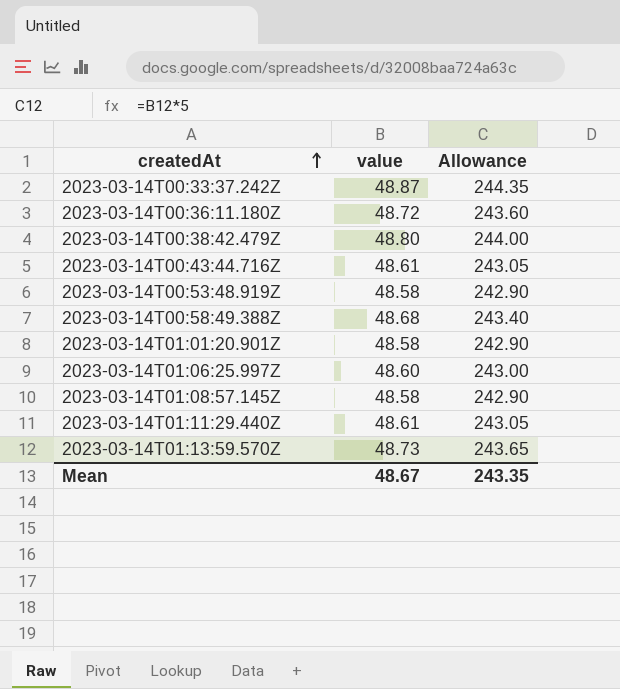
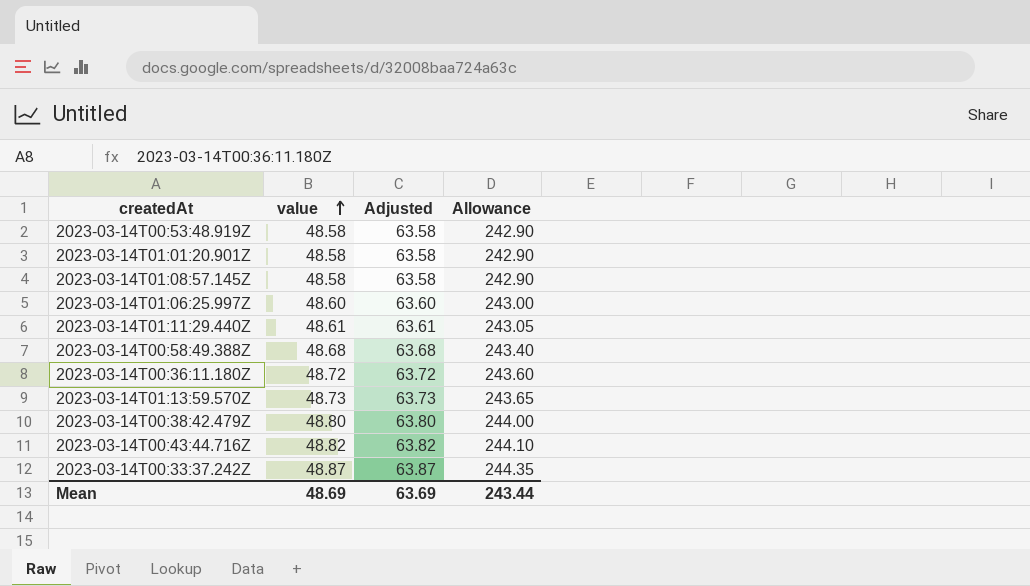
row order: createdAt ascending -> value ascending
column Adjusted | formula: none -> [value] + 15
2023-03-14T00:43:44.716Z | value: 48.61 -> 48.82
2023-03-14T00:43:44.716Z | Allowance: 243.05 -> 244.10
Mean | value: 48.67 -> 48.69
Mean | Allowance: 243.35 -> 243.44

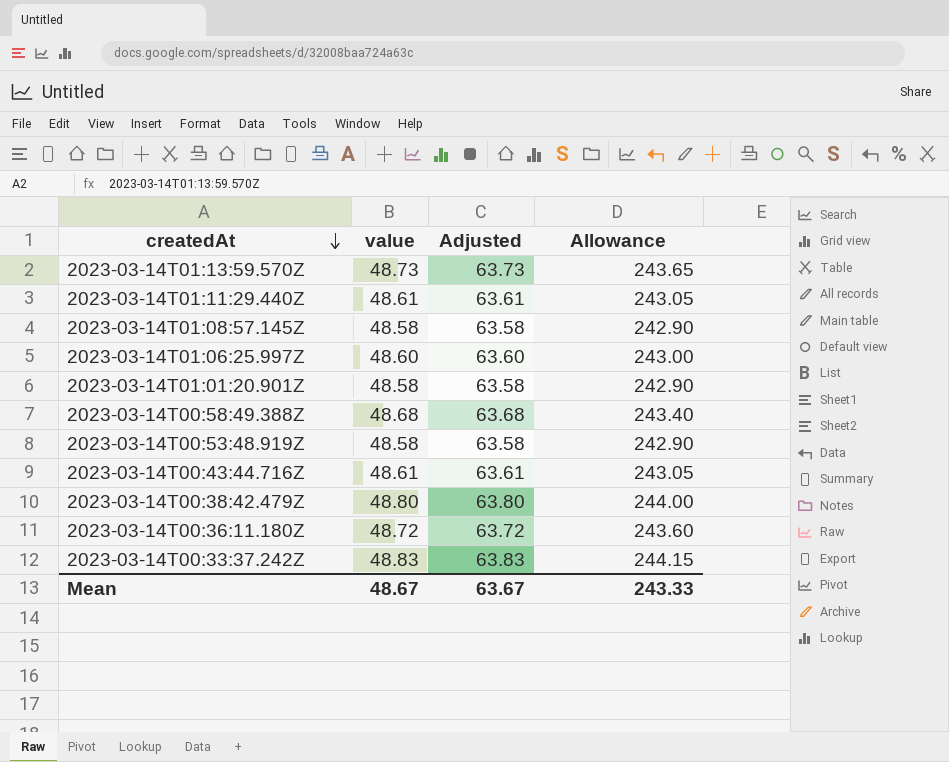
row order: value ascending -> createdAt descending
2023-03-14T00:43:44.716Z | value: 48.82 -> 48.61
2023-03-14T00:43:44.716Z | Adjusted: 63.82 -> 63.61
2023-03-14T00:43:44.716Z | Allowance: 244.10 -> 243.05
2023-03-14T00:33:37.242Z | value: 48.87 -> 48.83
2023-03-14T00:33:37.242Z | Adjusted: 63.87 -> 63.83
2023-03-14T00:33:37.242Z | Allowance: 244.35 -> 244.15
Mean | value: 48.69 -> 48.67
Mean | Adjusted: 63.69 -> 63.67
Mean | Allowance: 243.44 -> 243.33

